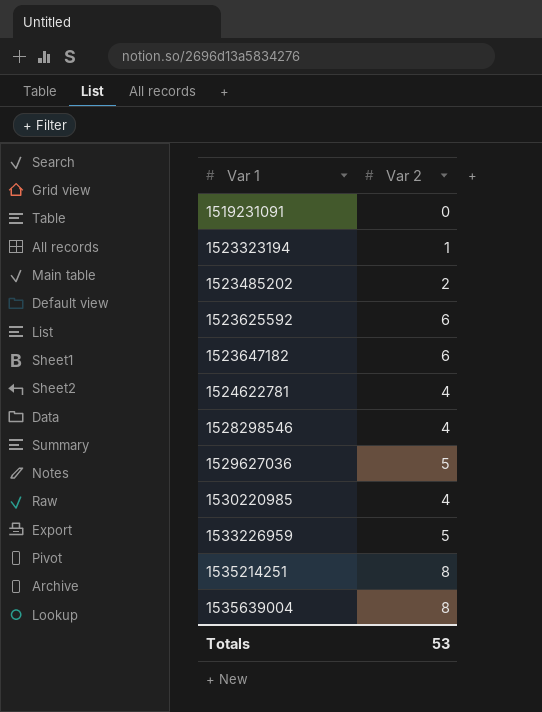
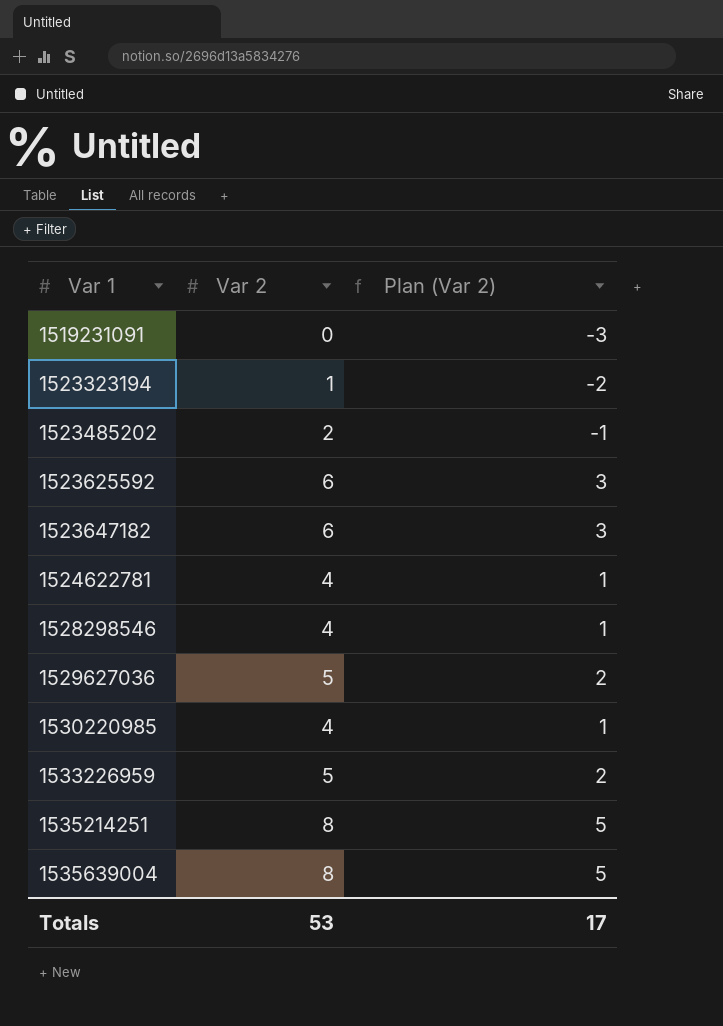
column Plan (Var 2) | formula: none -> [Var 2] - 3

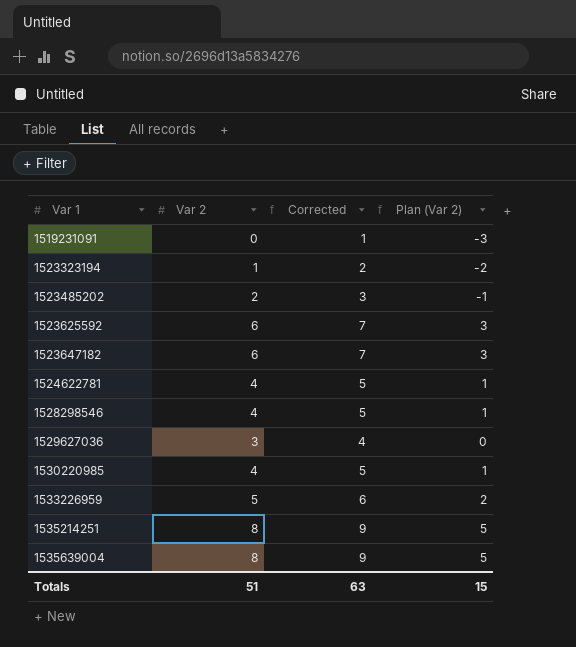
column Corrected | formula: none -> [Var 2] + 1
1529627036 | Var 2: 5 -> 3
1529627036 | Plan (Var 2): 2 -> 0
Totals | Var 2: 53 -> 51
Totals | Plan (Var 2): 17 -> 15

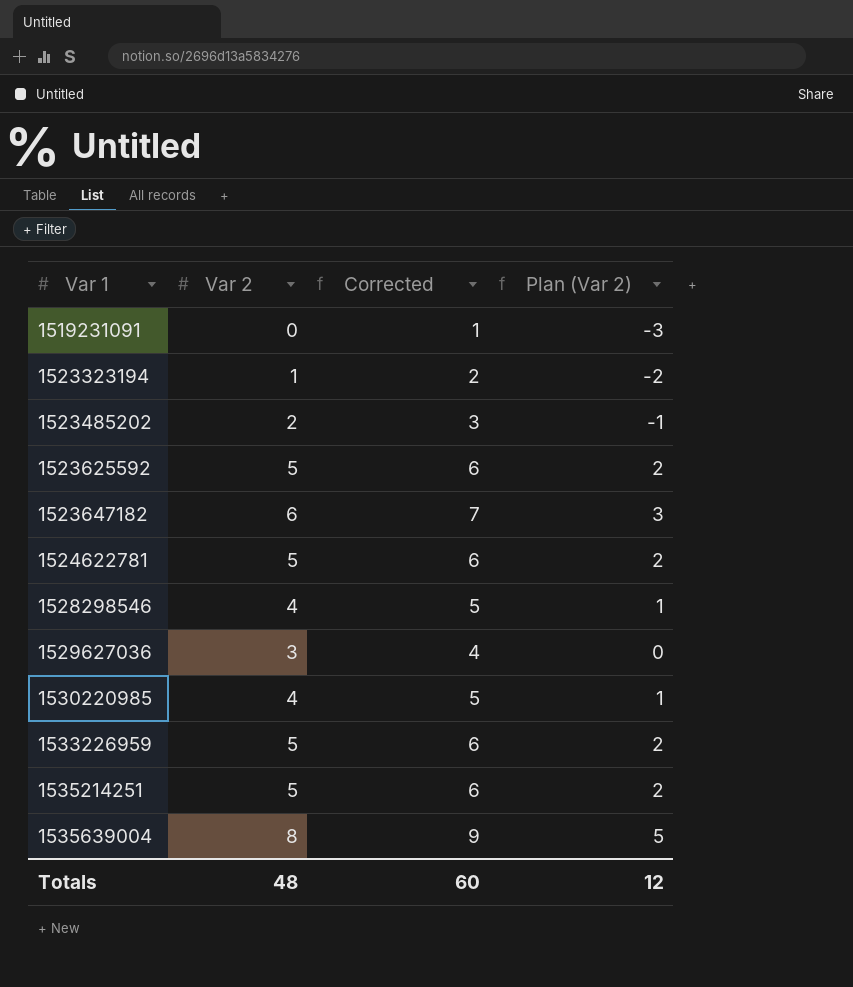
1523625592 | Var 2: 6 -> 5
1523625592 | Corrected: 7 -> 6
1523625592 | Plan (Var 2): 3 -> 2
1524622781 | Var 2: 4 -> 5
1524622781 | Corrected: 5 -> 6
1524622781 | Plan (Var 2): 1 -> 2
1535214251 | Var 2: 8 -> 5
1535214251 | Corrected: 9 -> 6
1535214251 | Plan (Var 2): 5 -> 2
Totals | Var 2: 51 -> 48
Totals | Corrected: 63 -> 60
Totals | Plan (Var 2): 15 -> 12

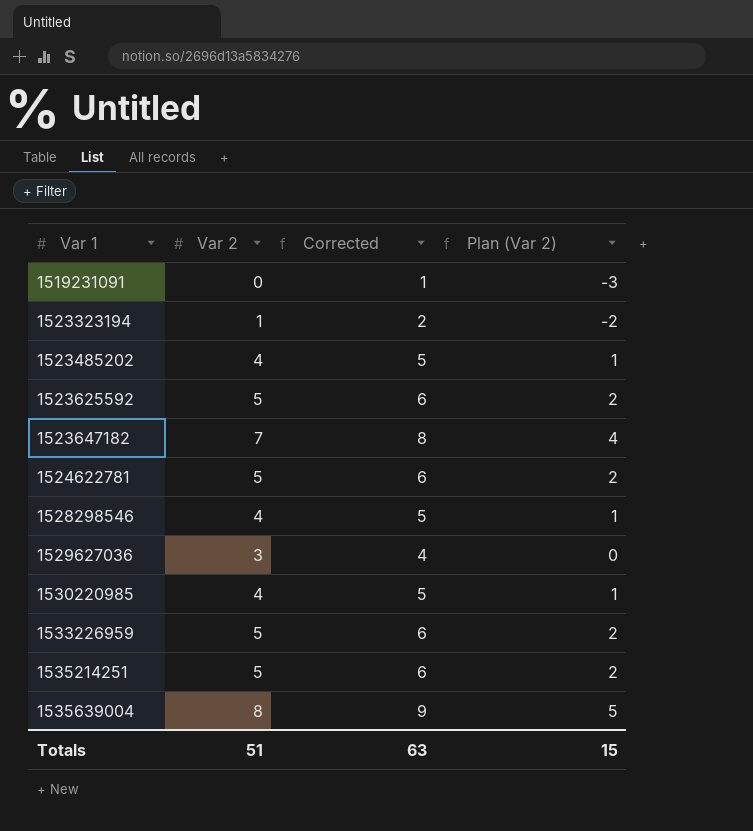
1523485202 | Var 2: 2 -> 4
1523485202 | Corrected: 3 -> 5
1523485202 | Plan (Var 2): -1 -> 1
1523647182 | Var 2: 6 -> 7
1523647182 | Corrected: 7 -> 8
1523647182 | Plan (Var 2): 3 -> 4
Totals | Var 2: 48 -> 51
Totals | Corrected: 60 -> 63
Totals | Plan (Var 2): 12 -> 15

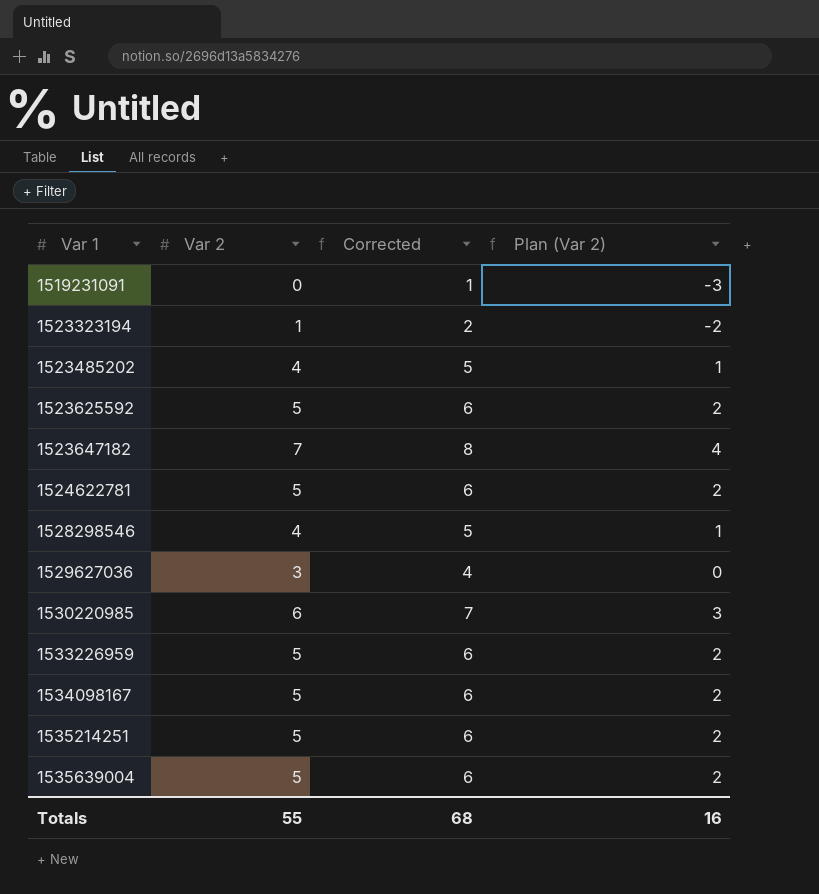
1530220985 | Var 2: 4 -> 6
1530220985 | Corrected: 5 -> 7
1530220985 | Plan (Var 2): 1 -> 3
row 1534098167: none -> 5 | 6 | 2
1535639004 | Var 2: 8 -> 5
1535639004 | Corrected: 9 -> 6
1535639004 | Plan (Var 2): 5 -> 2
Totals | Var 2: 51 -> 55
Totals | Corrected: 63 -> 68
Totals | Plan (Var 2): 15 -> 16

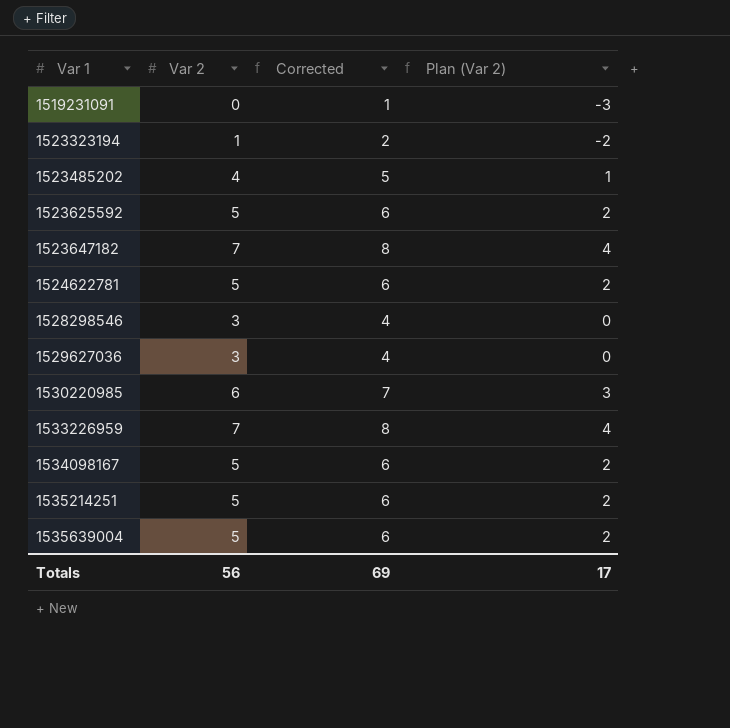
1528298546 | Var 2: 4 -> 3
1528298546 | Corrected: 5 -> 4
1528298546 | Plan (Var 2): 1 -> 0
1533226959 | Var 2: 5 -> 7
1533226959 | Corrected: 6 -> 8
1533226959 | Plan (Var 2): 2 -> 4
Totals | Var 2: 55 -> 56
Totals | Corrected: 68 -> 69
Totals | Plan (Var 2): 16 -> 17

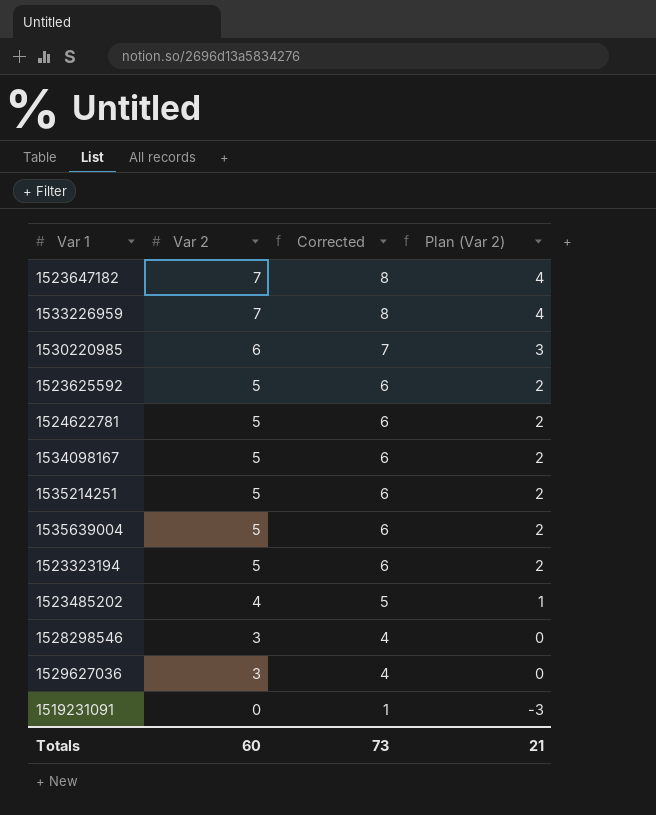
row order: Var 1 ascending -> Var 2 descending
1523323194 | Var 2: 1 -> 5
1523323194 | Corrected: 2 -> 6
1523323194 | Plan (Var 2): -2 -> 2
Totals | Var 2: 56 -> 60
Totals | Corrected: 69 -> 73
Totals | Plan (Var 2): 17 -> 21

